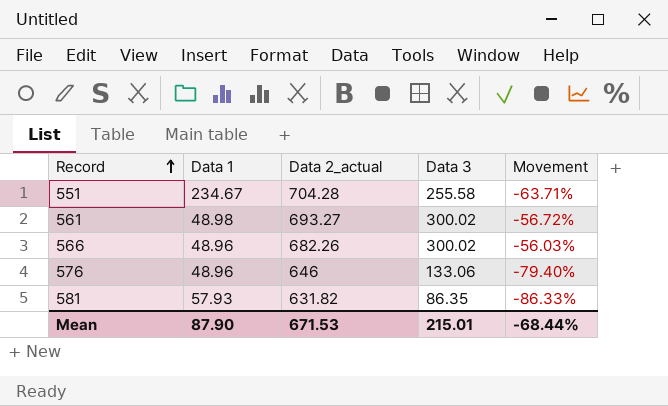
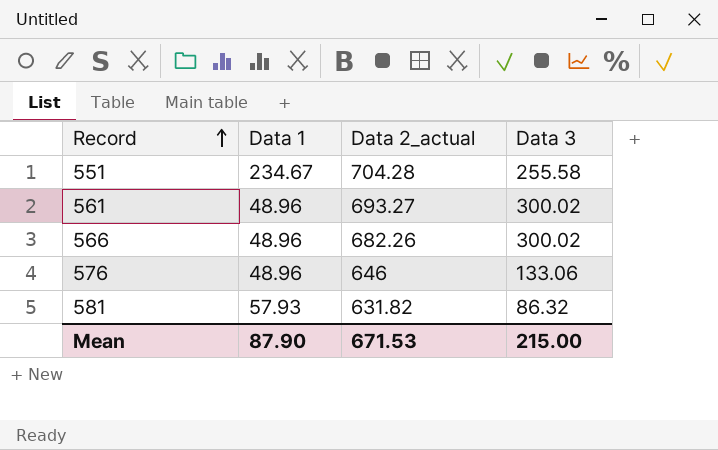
column Movement | formula: ([Data 3] - [Data 2_actual]) / [Data 2_actual] -> none
561 | Data 1: 48.98 -> 48.96
581 | Data 3: 86.35 -> 86.32
Mean | Data 3: 215.01 -> 215.00

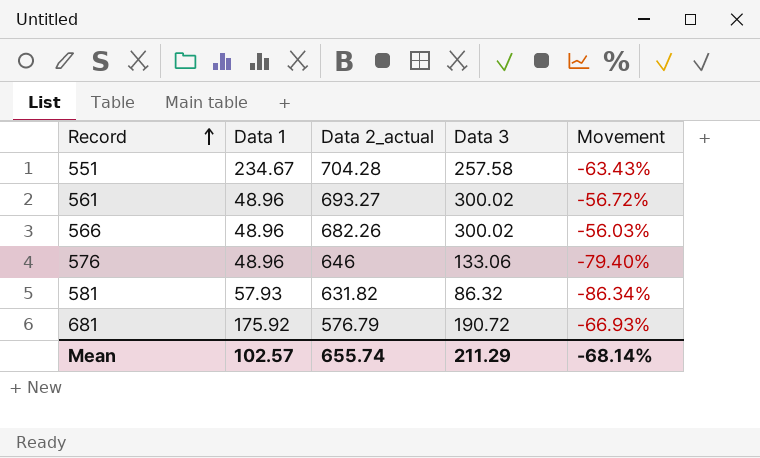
column Movement | formula: none -> ([Data 3] - [Data 2_actual]) / [Data 2_actual]
551 | Data 3: 255.58 -> 257.58
row 681: none -> 175.92 | 576.79 | 190.72 | -66.93%
Mean | Data 1: 87.90 -> 102.57
Mean | Data 2_actual: 671.53 -> 655.74
Mean | Data 3: 215.00 -> 211.29

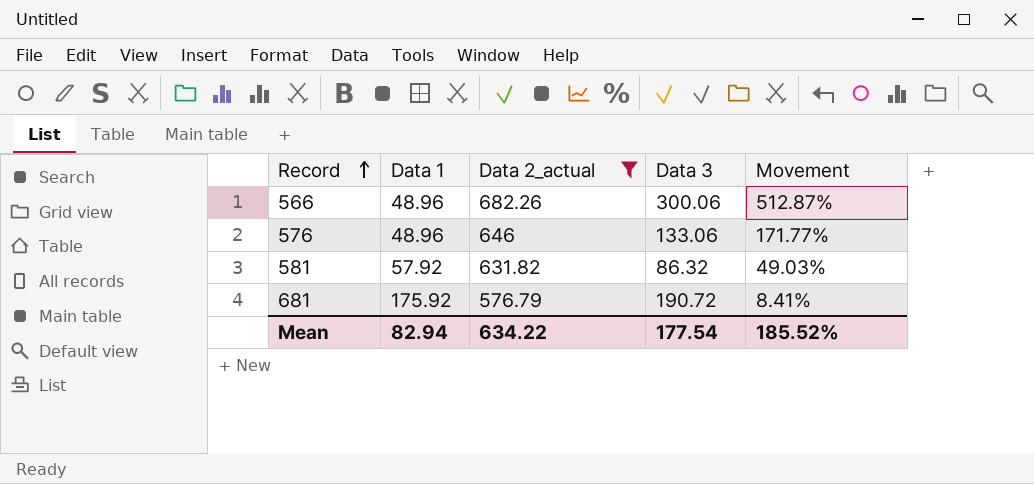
filter: none -> Data 2_actual <= 682.26
column Movement | formula: ([Data 3] - [Data 2_actual]) / [Data 2_actual] -> ([Data 3] - [Data 1]) / [Data 1]
566 | Data 3: 300.02 -> 300.06
581 | Data 1: 57.93 -> 57.92
Mean | Data 1: 102.57 -> 82.94
Mean | Data 2_actual: 655.74 -> 634.22
Mean | Data 3: 211.29 -> 177.54
Mean | Movement: -68.14% -> 185.52%

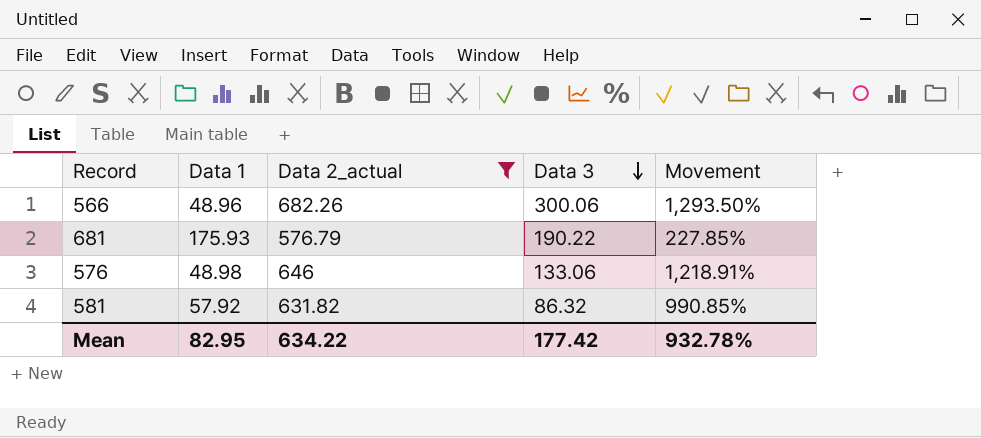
row order: Record ascending -> Data 3 descending
column Movement | formula: ([Data 3] - [Data 1]) / [Data 1] -> ([Data 2_actual] - [Data 1]) / [Data 1]
681 | Data 1: 175.92 -> 175.93
681 | Data 3: 190.72 -> 190.22
576 | Data 1: 48.96 -> 48.98
Mean | Data 1: 82.94 -> 82.95
Mean | Data 3: 177.54 -> 177.42
Mean | Movement: 185.52% -> 932.78%

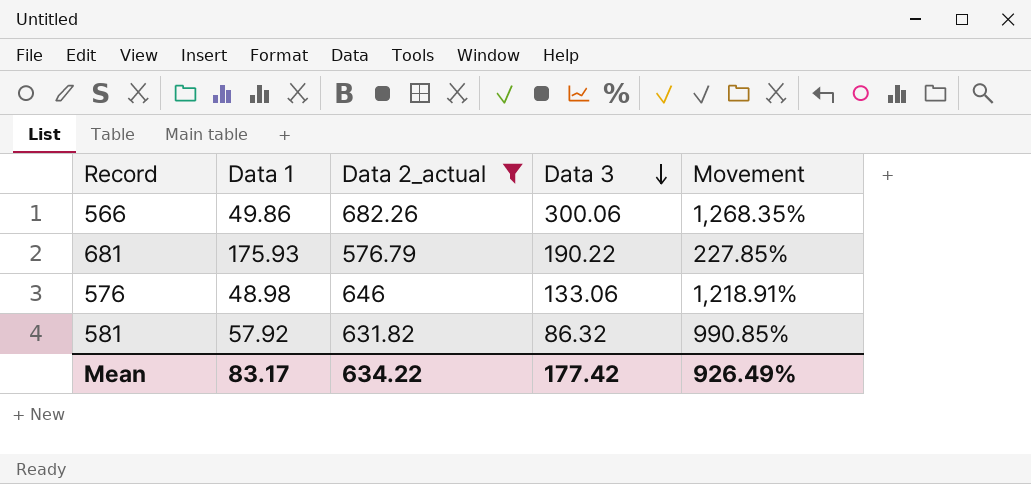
566 | Data 1: 48.96 -> 49.86
566 | Movement: 1,293.50% -> 1,268.35%
Mean | Data 1: 82.95 -> 83.17
Mean | Movement: 932.78% -> 926.49%

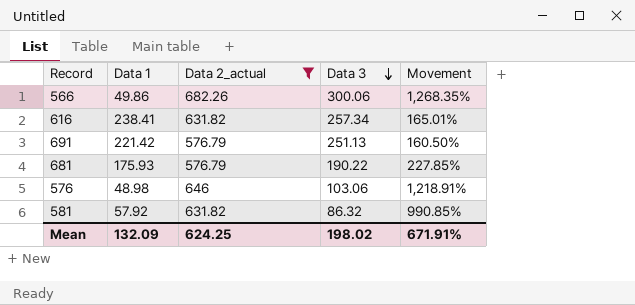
row 616: none -> 238.41 | 631.82 | 257.34 | 165.01%
row 691: none -> 221.42 | 576.79 | 251.13 | 160.50%
576 | Data 3: 133.06 -> 103.06
Mean | Data 1: 83.17 -> 132.09
Mean | Data 2_actual: 634.22 -> 624.25
Mean | Data 3: 177.42 -> 198.02
Mean | Movement: 926.49% -> 671.91%

